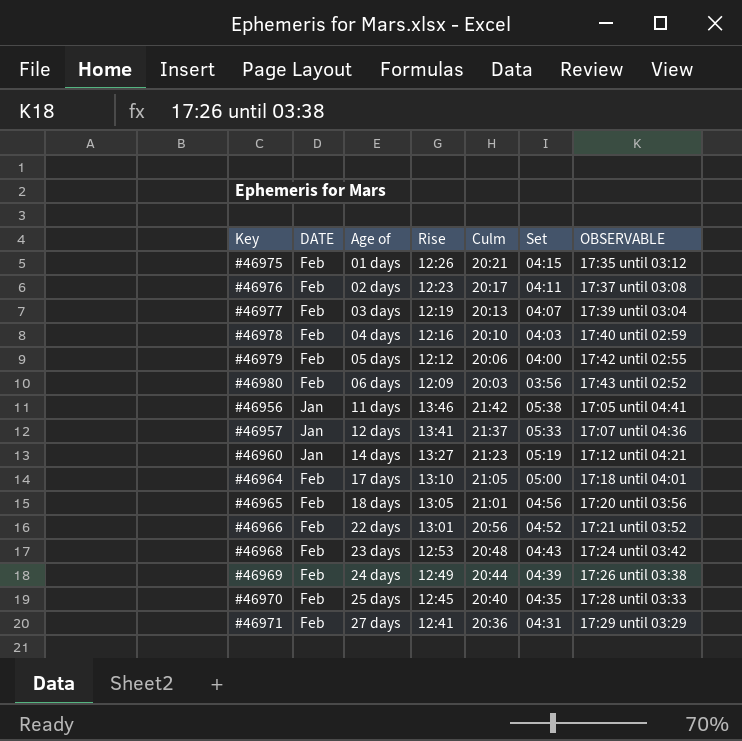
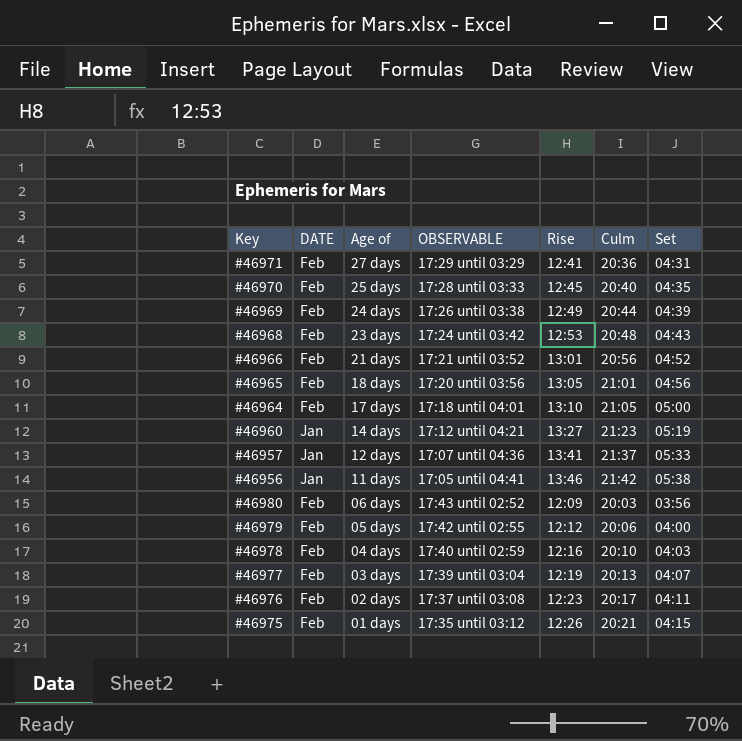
row order: Age of ascending -> Age of descending
column OBSERVABLE | position: 7 -> 4
#46966 | Age of: 22 days -> 21 days

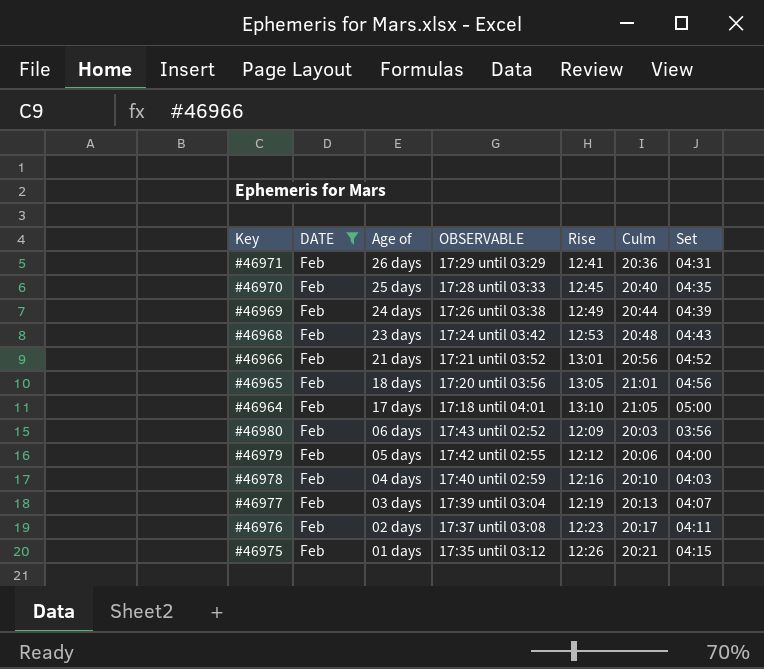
filter: none -> DATE = Feb
#46971 | Age of: 27 days -> 26 days

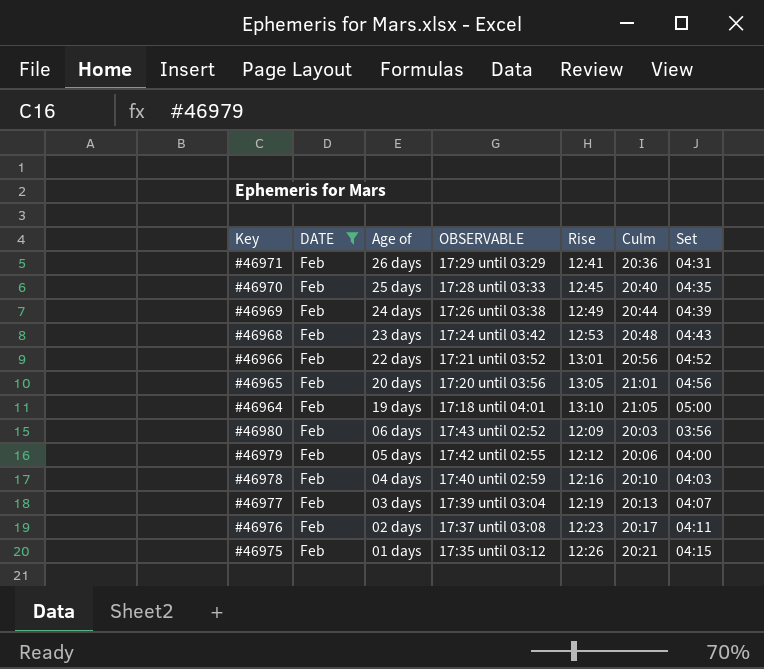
#46966 | Age of: 21 days -> 22 days
#46965 | Age of: 18 days -> 20 days
#46964 | Age of: 17 days -> 19 days

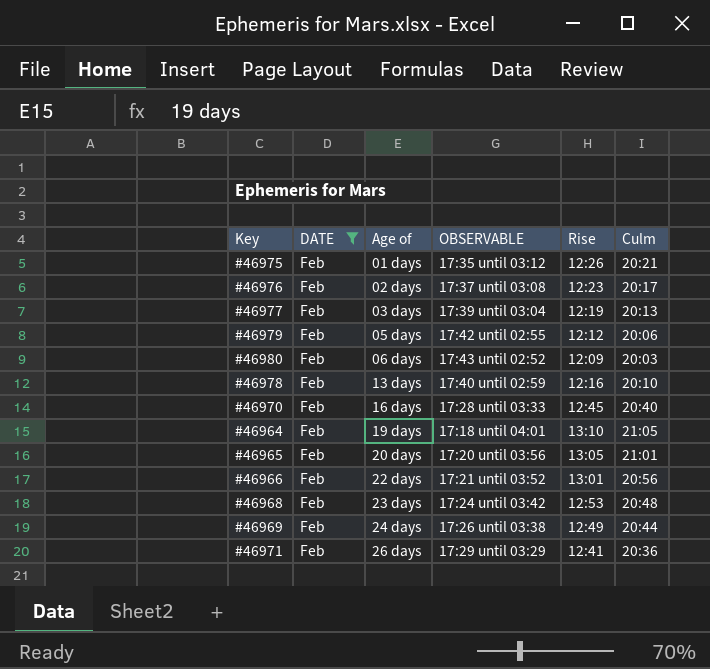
row order: Age of descending -> Age of ascending
column Set | position: 7 -> none
#46978 | Age of: 04 days -> 13 days
#46970 | Age of: 25 days -> 16 days

